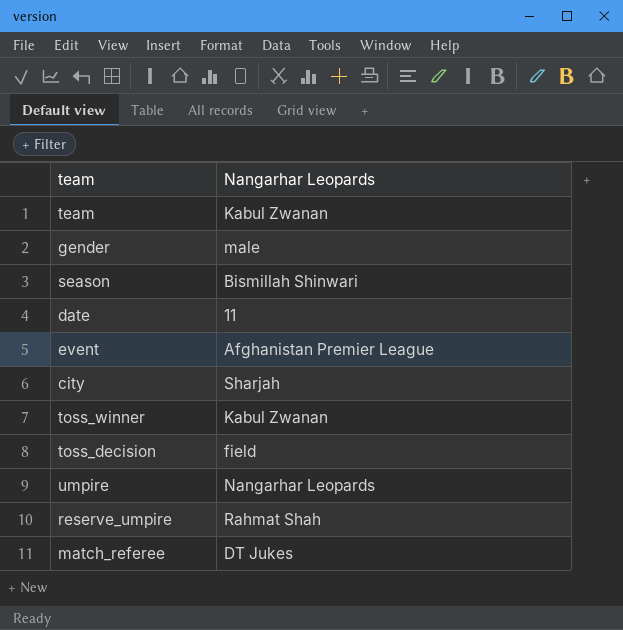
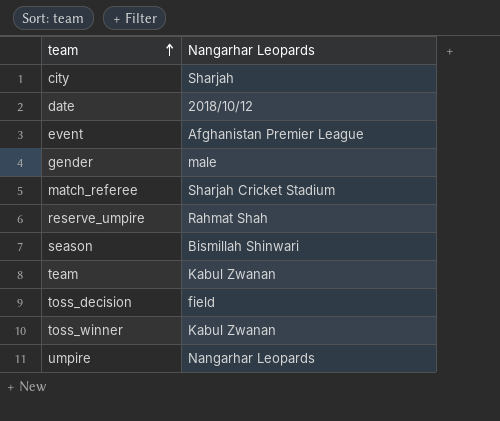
row order: none -> team ascending
date | Nangarhar Leopards: 11 -> 2018/10/12
match_referee | Nangarhar Leopards: DT Jukes -> Sharjah Cricket Stadium

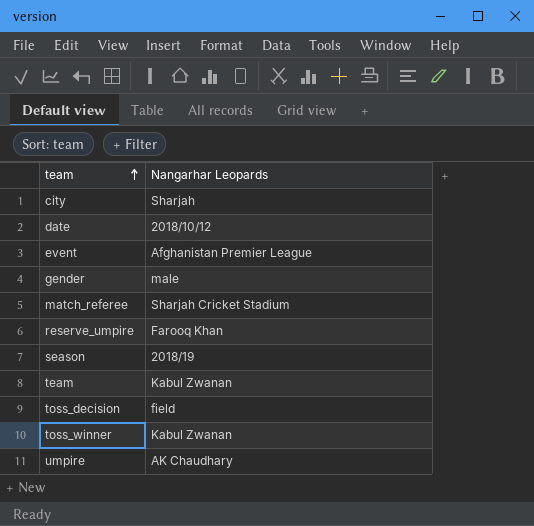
reserve_umpire | Nangarhar Leopards: Rahmat Shah -> Farooq Khan
season | Nangarhar Leopards: Bismillah Shinwari -> 2018/19
umpire | Nangarhar Leopards: Nangarhar Leopards -> AK Chaudhary

